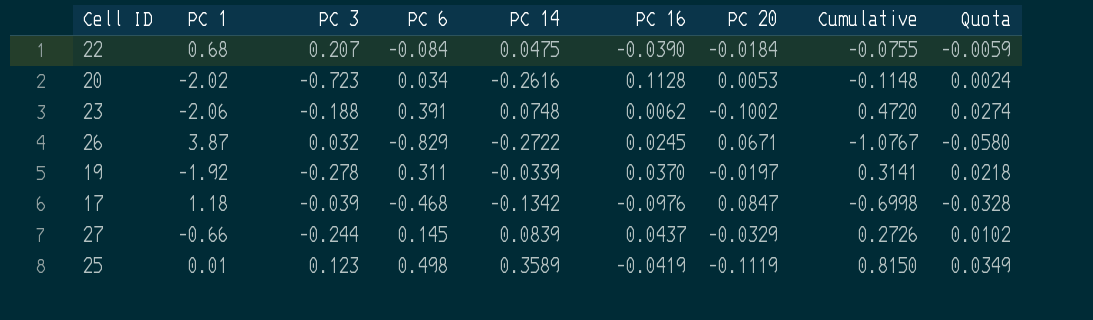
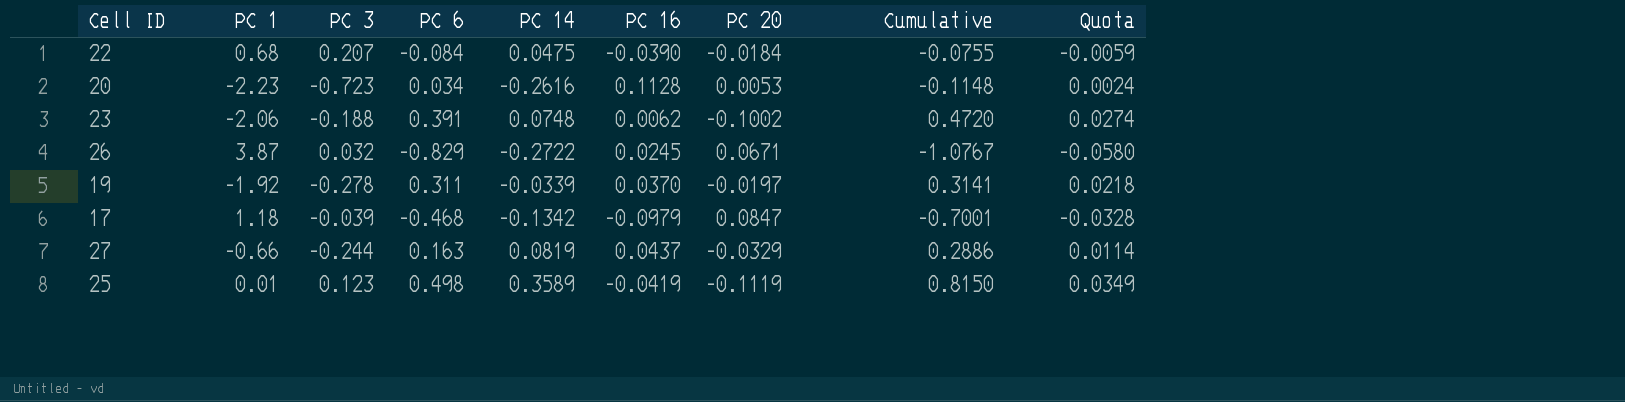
20 | PC 1: -2.02 -> -2.23
17 | PC 16: -0.0976 -> -0.0979
17 | Cumulative: -0.6998 -> -0.7001
27 | PC 6: 0.145 -> 0.163
27 | PC 14: 0.0839 -> 0.0819
27 | Cumulative: 0.2726 -> 0.2886
27 | Quota: 0.0102 -> 0.0114

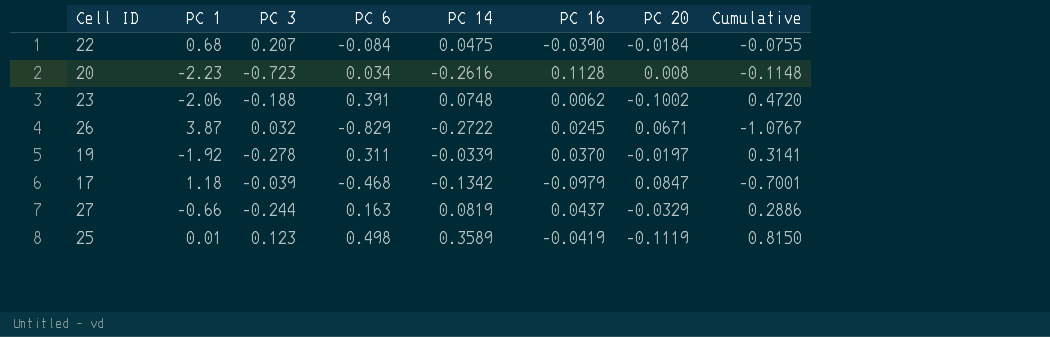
column Quota | formula: [PC 6] * 0.07 -> none
20 | PC 20: 0.0053 -> 0.008

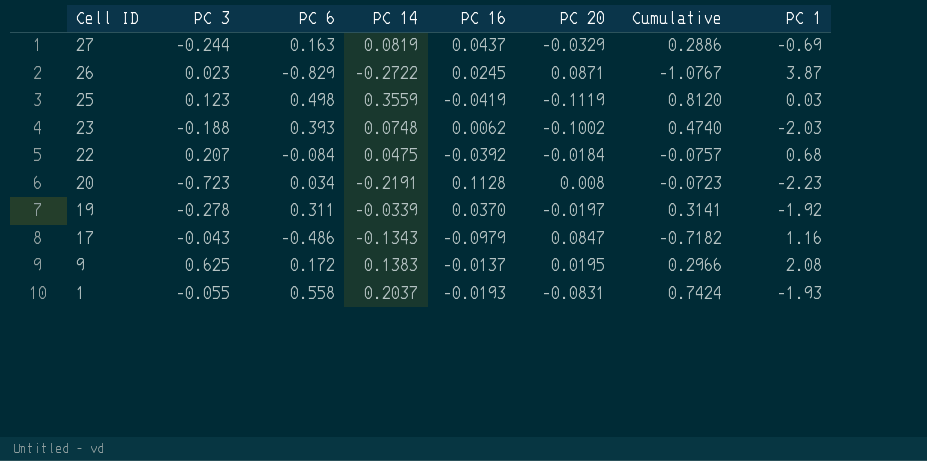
row order: none -> Cell ID descending
column PC 1 | position: 2 -> 8
27 | PC 1: -0.66 -> -0.69
26 | PC 3: 0.032 -> 0.023
26 | PC 20: 0.0671 -> 0.0871
25 | PC 14: 0.3589 -> 0.3559
25 | Cumulative: 0.8150 -> 0.8120
25 | PC 1: 0.01 -> 0.03
23 | PC 6: 0.391 -> 0.393
23 | Cumulative: 0.4720 -> 0.4740
23 | PC 1: -2.06 -> -2.03
22 | PC 16: -0.0390 -> -0.0392
22 | Cumulative: -0.0755 -> -0.0757
20 | PC 14: -0.2616 -> -0.2191
20 | Cumulative: -0.1148 -> -0.0723
17 | PC 3: -0.039 -> -0.043
17 | PC 6: -0.468 -> -0.486
17 | PC 14: -0.1342 -> -0.1343
17 | Cumulative: -0.7001 -> -0.7182
17 | PC 1: 1.18 -> 1.16
row 9: none -> 0.625 | 0.172 | 0.1383 | -0.0137 | 0.0195 | 0.2966 | 2.08
row 1: none -> -0.055 | 0.558 | 0.2037 | -0.0193 | -0.0831 | 0.7424 | -1.93

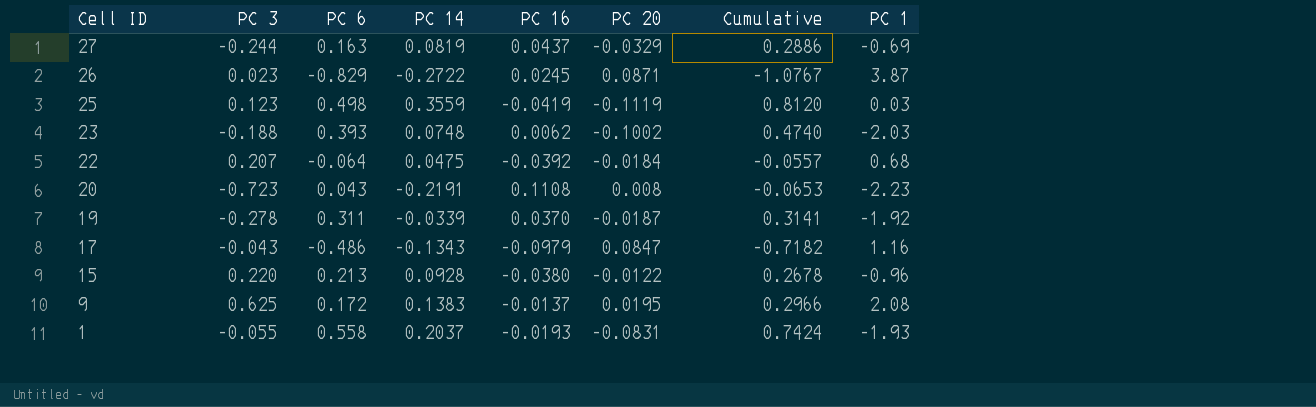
22 | PC 6: -0.084 -> -0.064
22 | Cumulative: -0.0757 -> -0.0557
20 | PC 6: 0.034 -> 0.043
20 | PC 16: 0.1128 -> 0.1108
20 | Cumulative: -0.0723 -> -0.0653
19 | PC 20: -0.0197 -> -0.0187
row 15: none -> 0.220 | 0.213 | 0.0928 | -0.0380 | -0.0122 | 0.2678 | -0.96

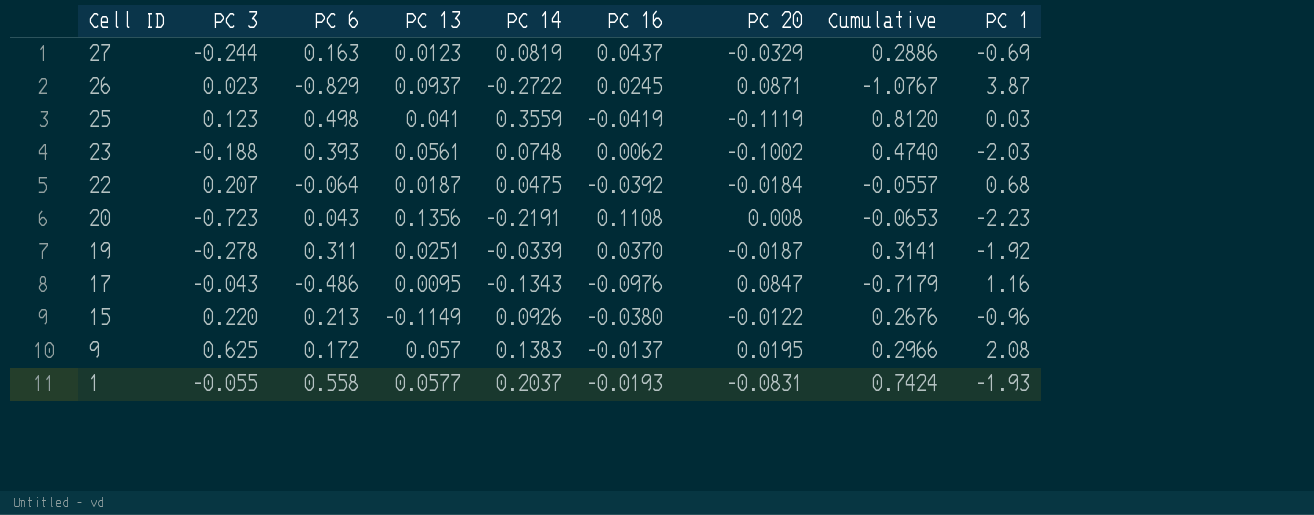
column PC 13 | position: none -> 4
17 | PC 16: -0.0979 -> -0.0976
17 | Cumulative: -0.7182 -> -0.7179
15 | PC 14: 0.0928 -> 0.0926
15 | Cumulative: 0.2678 -> 0.2676

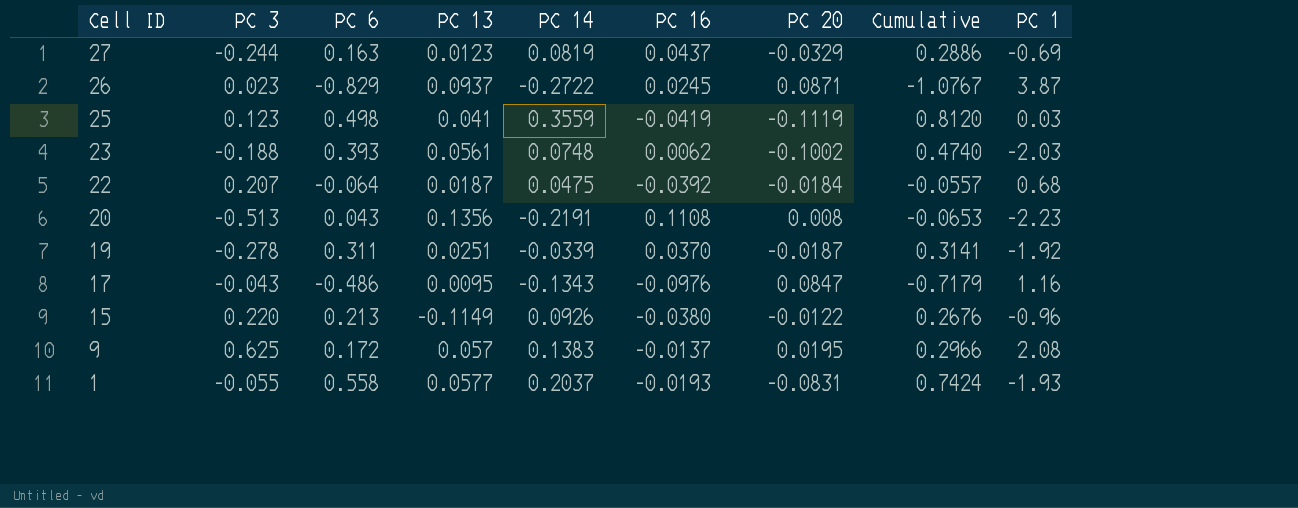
20 | PC 3: -0.723 -> -0.513

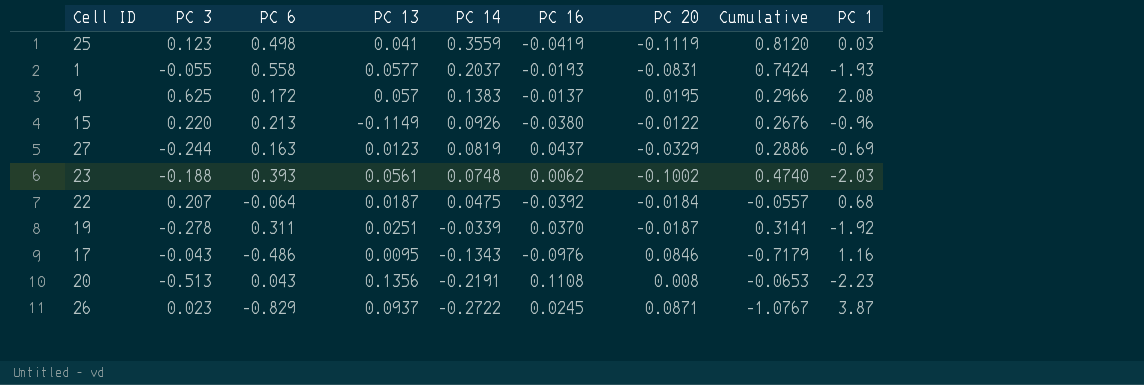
row order: Cell ID descending -> PC 14 descending
17 | PC 20: 0.0847 -> 0.0846

